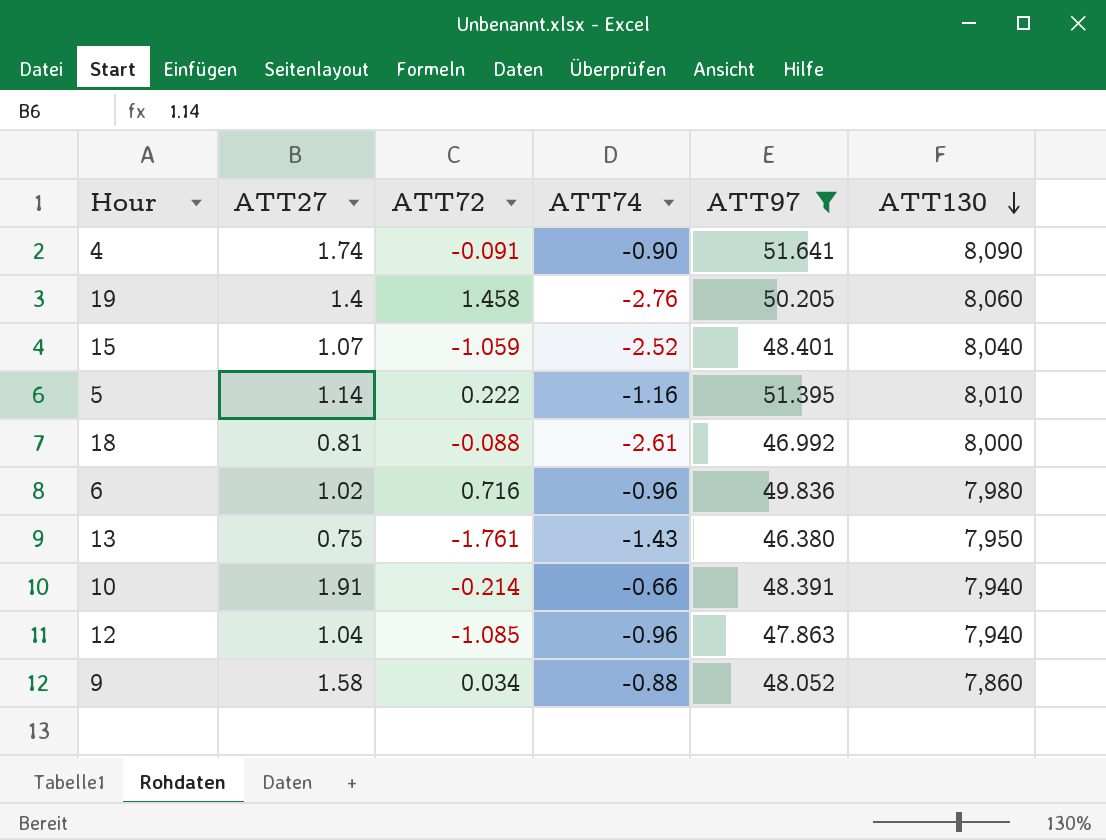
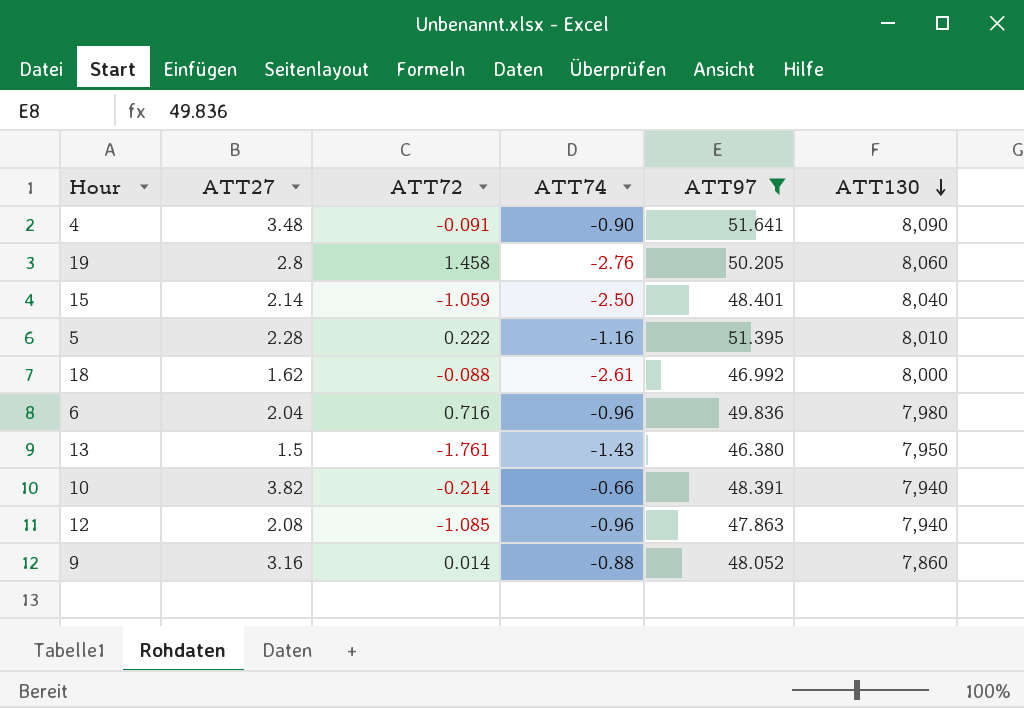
4 | ATT27: 1.74 -> 3.48
19 | ATT27: 1.4 -> 2.8
15 | ATT27: 1.07 -> 2.14
15 | ATT74: -2.52 -> -2.50
5 | ATT27: 1.14 -> 2.28
18 | ATT27: 0.81 -> 1.62
6 | ATT27: 1.02 -> 2.04
13 | ATT27: 0.75 -> 1.5
10 | ATT27: 1.91 -> 3.82
12 | ATT27: 1.04 -> 2.08
9 | ATT27: 1.58 -> 3.16
9 | ATT72: 0.034 -> 0.014

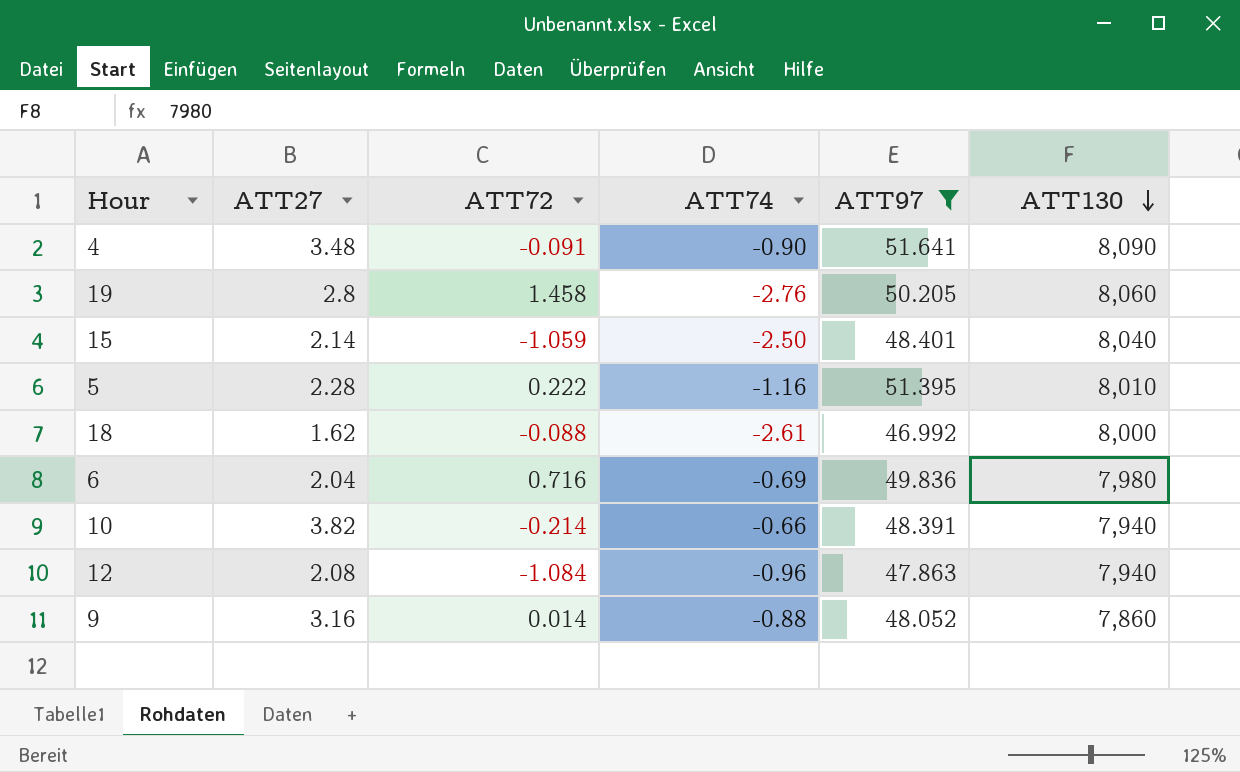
row 13: 1.5 | -1.761 | -1.43 | 46.380 | 7,950 -> none
6 | ATT74: -0.96 -> -0.69
12 | ATT72: -1.085 -> -1.084

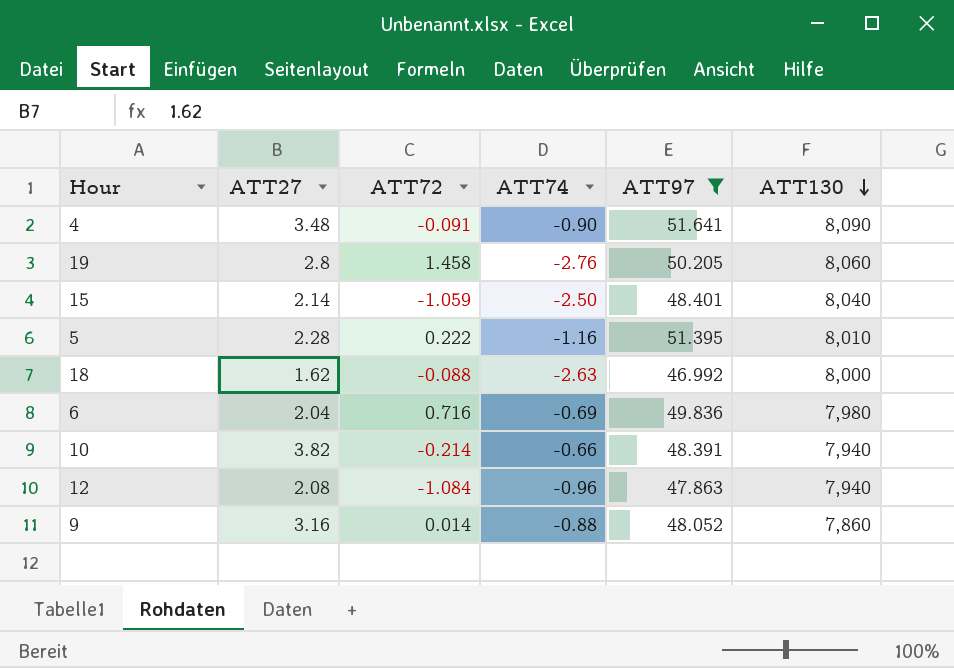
18 | ATT74: -2.61 -> -2.63

